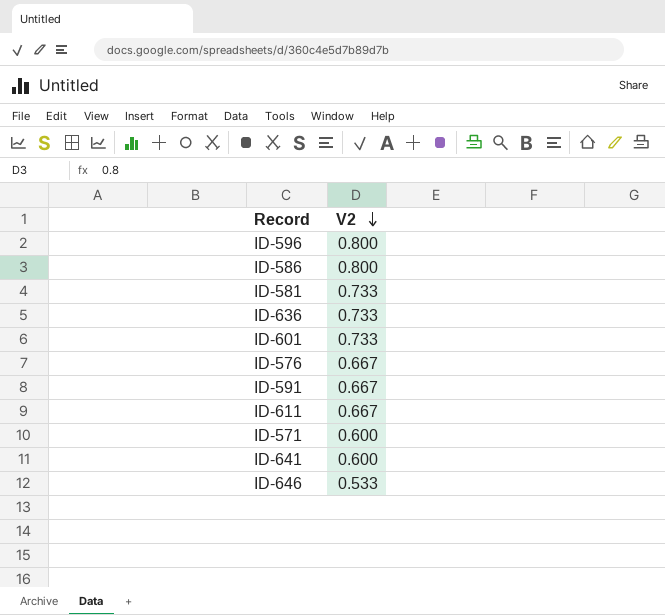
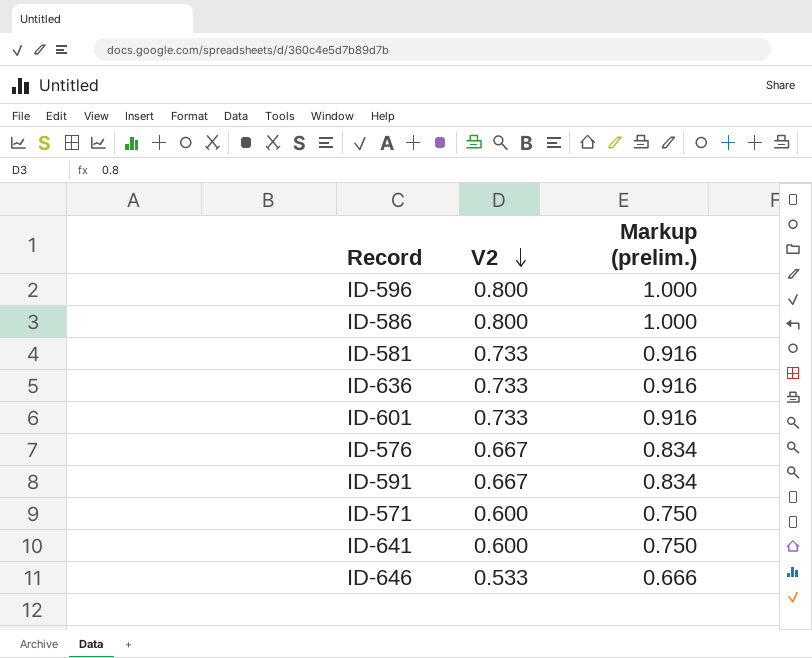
column Markup (prelim.) | formula: none -> [V2] * 1.25
row ID-611: 0.667 -> none

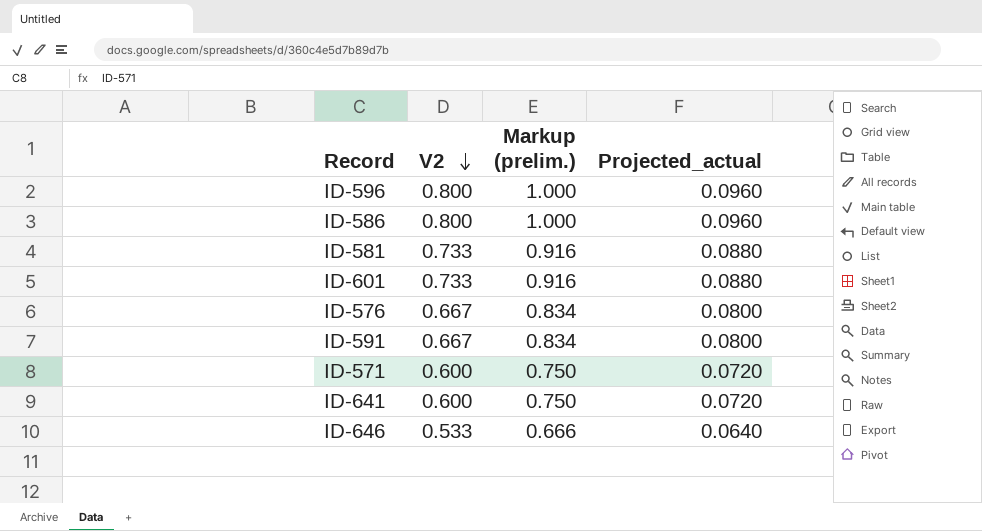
column Projected_actual | formula: none -> [V2] * 0.12
row ID-636: 0.733 | 0.916 -> none

